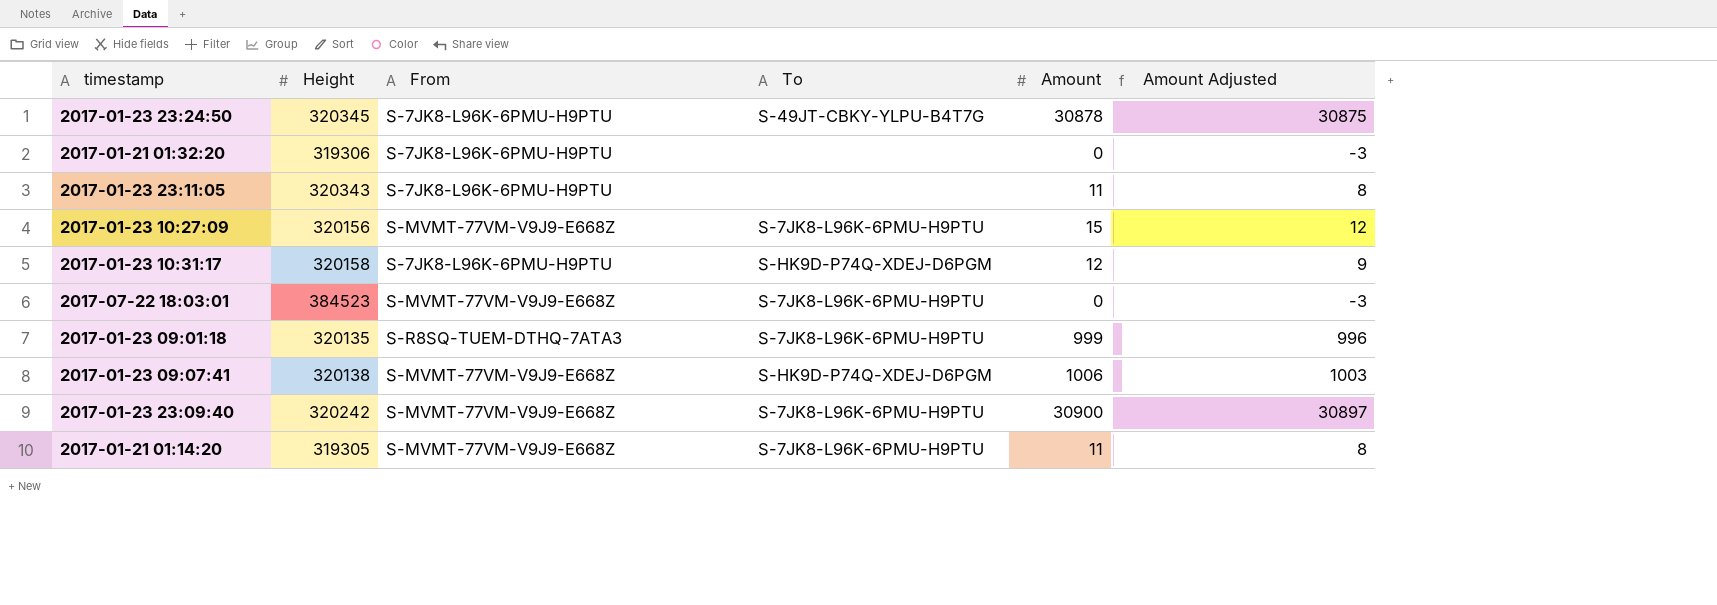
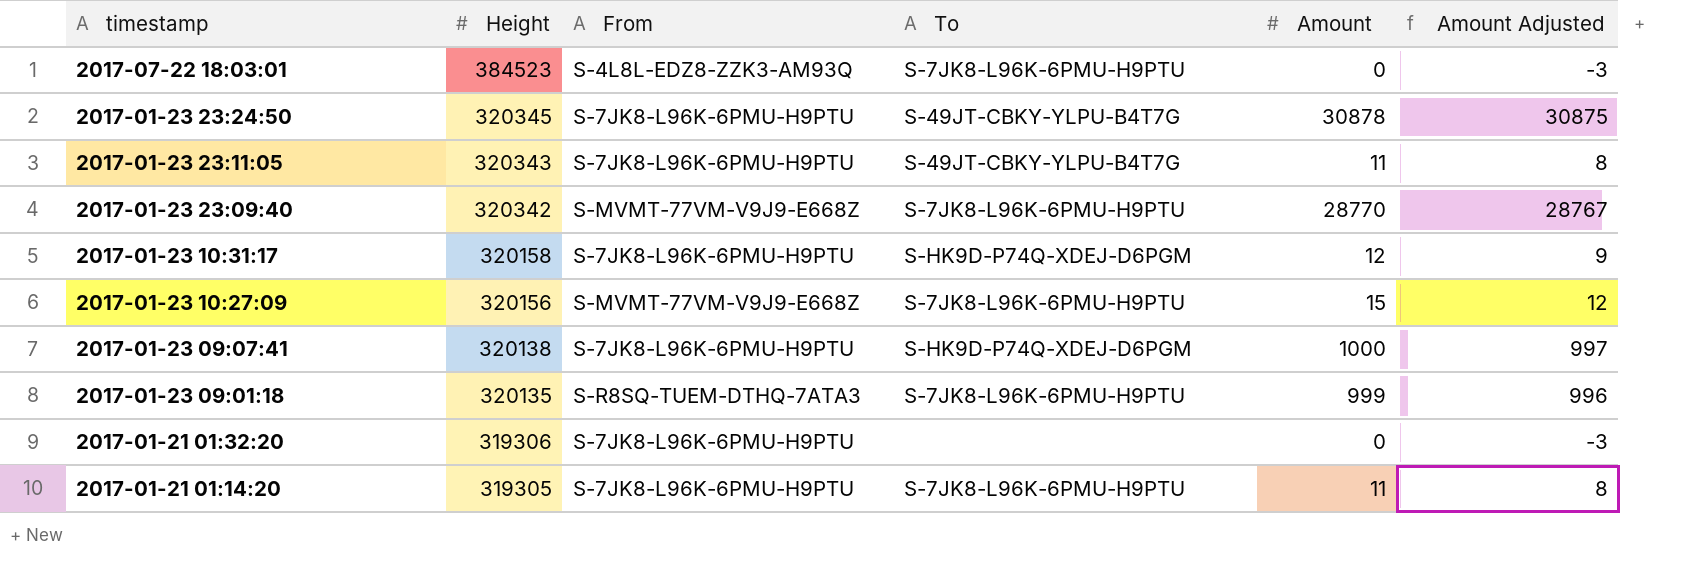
row order: none -> timestamp descending
2017-07-22 18:03:01 | From: S-MVMT-77VM-V9J9-E668Z -> S-4L8L-EDZ8-ZZK3-AM93Q
2017-01-23 23:11:05 | To: none -> S-49JT-CBKY-YLPU-B4T7G
2017-01-23 23:09:40 | Height: 320242 -> 320342
2017-01-23 23:09:40 | Amount: 30900 -> 28770
2017-01-23 23:09:40 | Amount Adjusted: 30897 -> 28767
2017-01-23 09:07:41 | From: S-MVMT-77VM-V9J9-E668Z -> S-7JK8-L96K-6PMU-H9PTU
2017-01-23 09:07:41 | Amount: 1006 -> 1000
2017-01-23 09:07:41 | Amount Adjusted: 1003 -> 997
2017-01-21 01:14:20 | From: S-MVMT-77VM-V9J9-E668Z -> S-7JK8-L96K-6PMU-H9PTU

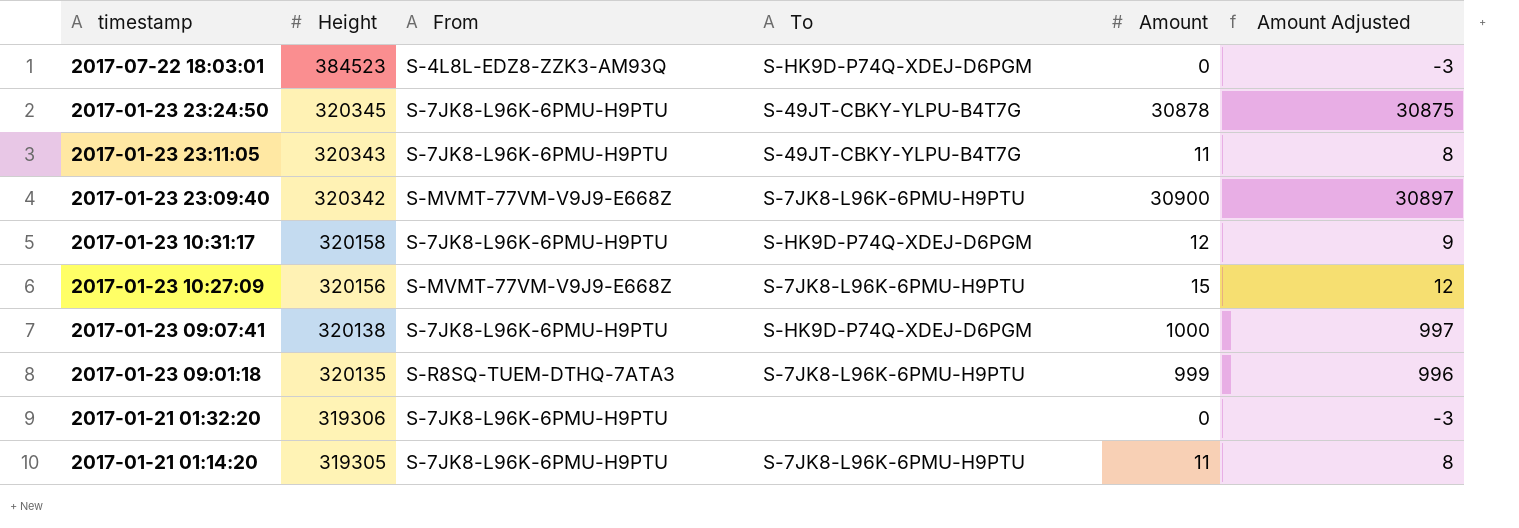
2017-07-22 18:03:01 | To: S-7JK8-L96K-6PMU-H9PTU -> S-HK9D-P74Q-XDEJ-D6PGM
2017-01-23 23:09:40 | Amount: 28770 -> 30900
2017-01-23 23:09:40 | Amount Adjusted: 28767 -> 30897

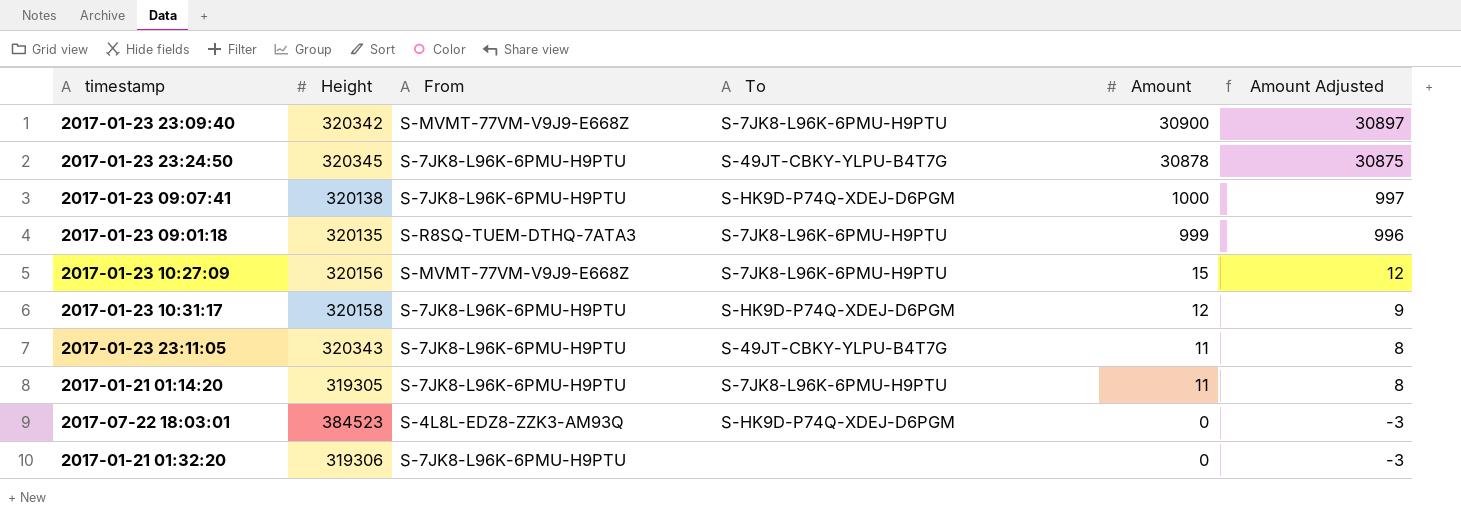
row order: timestamp descending -> Amount descending

